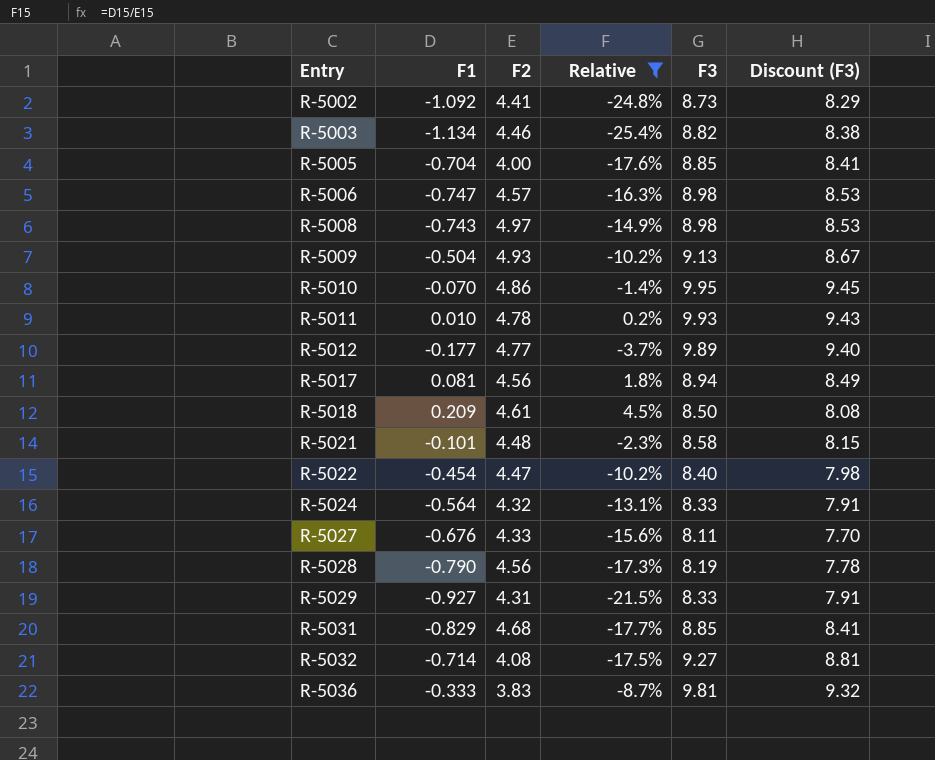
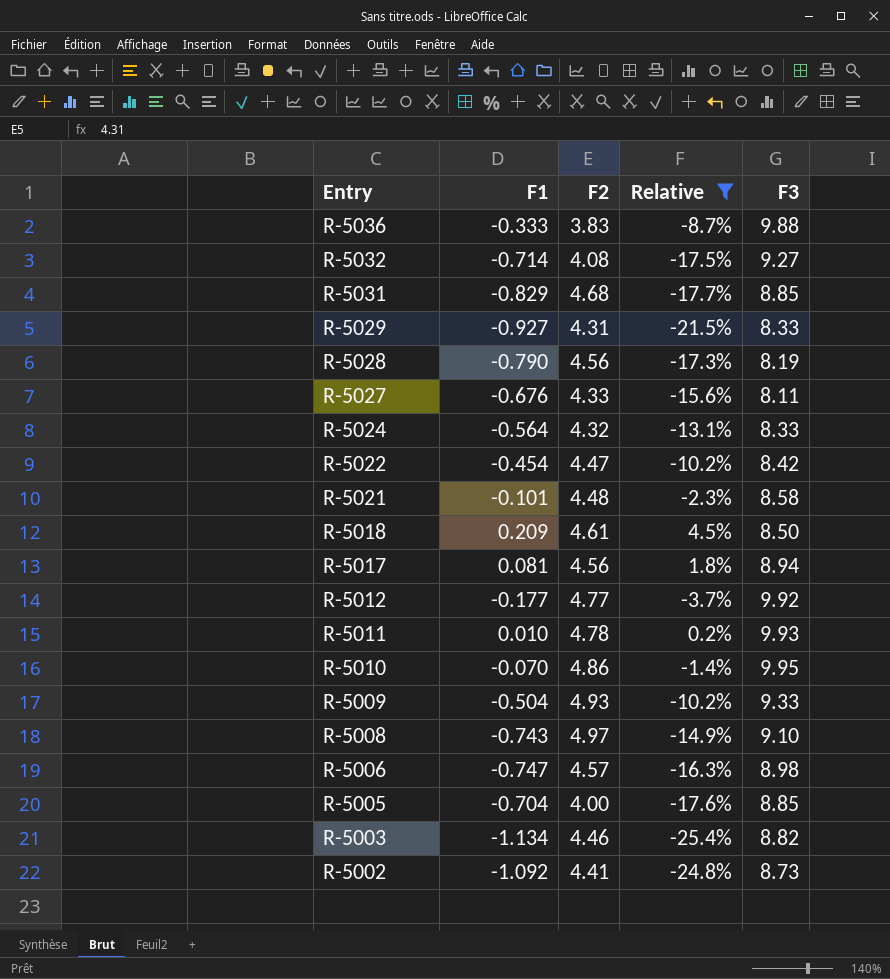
row order: Entry ascending -> Entry descending
column Discount (F3) | formula: [F3] * 0.95 -> none
R-5036 | F3: 9.81 -> 9.88
R-5022 | F3: 8.40 -> 8.42
R-5012 | F3: 9.89 -> 9.92
R-5009 | F3: 9.13 -> 9.33
R-5008 | F3: 8.98 -> 9.10

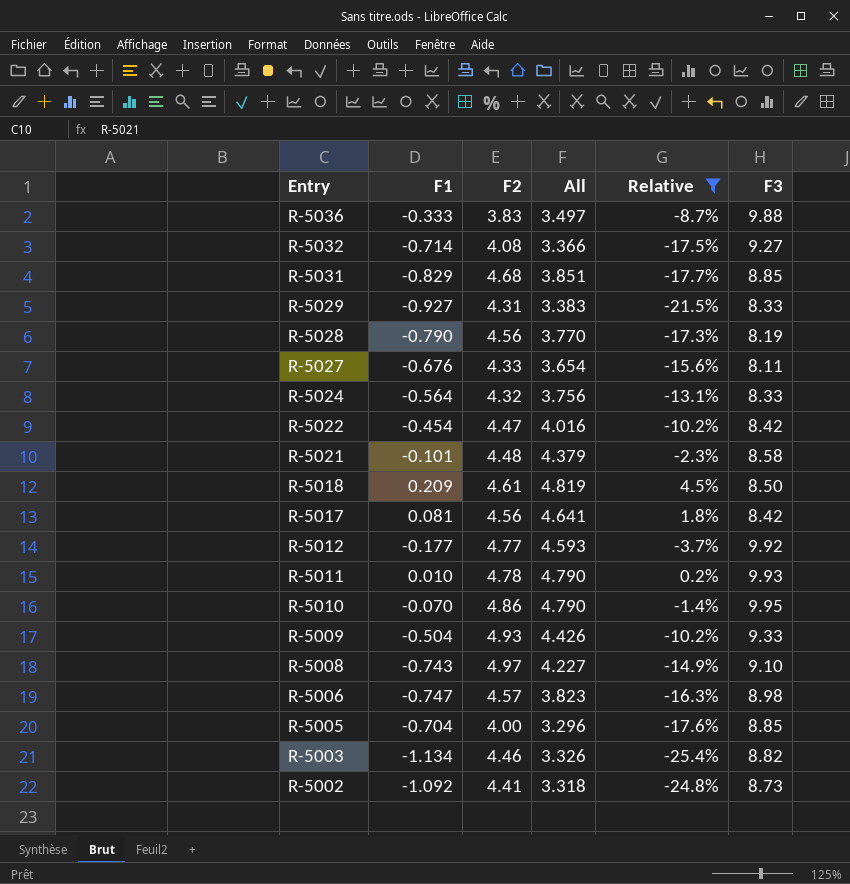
column All | formula: none -> [F1] + [F2]
R-5017 | F3: 8.94 -> 8.42

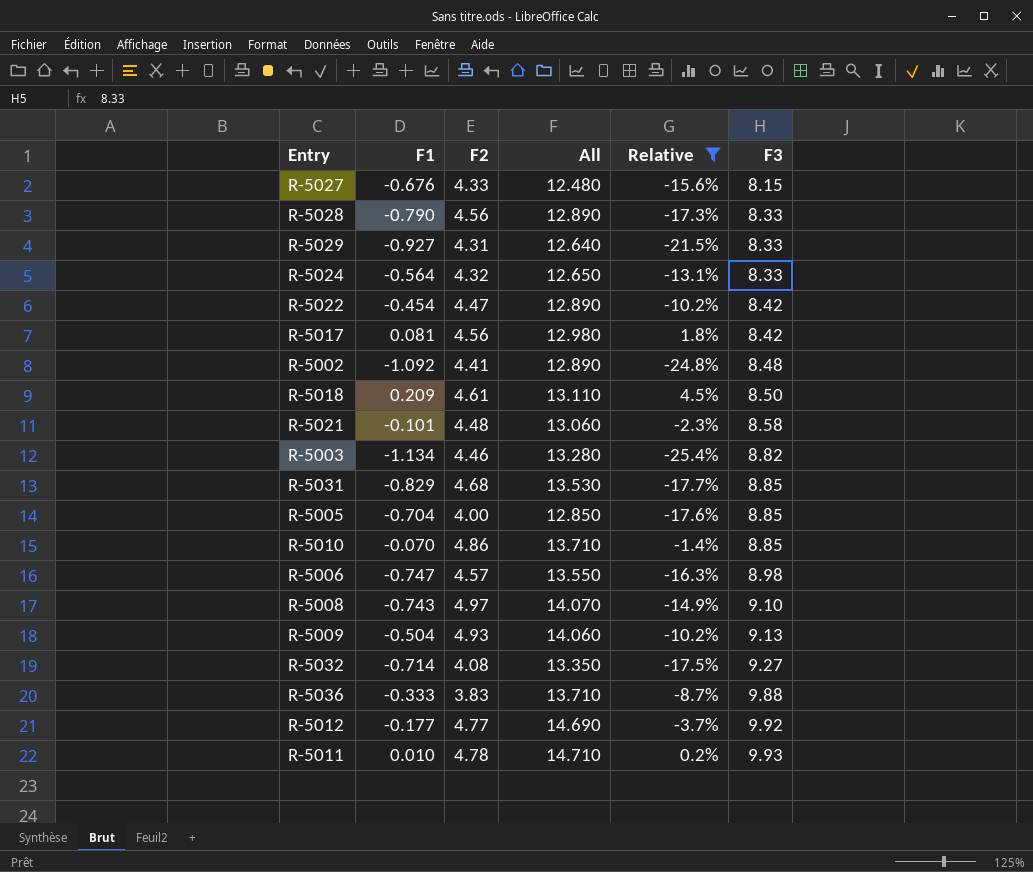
row order: Entry descending -> F3 ascending
column All | formula: [F1] + [F2] -> [F2] + [F3]
R-5027 | F3: 8.11 -> 8.15
R-5028 | F3: 8.19 -> 8.33
R-5002 | F3: 8.73 -> 8.48
R-5010 | F3: 9.95 -> 8.85
R-5009 | F3: 9.33 -> 9.13

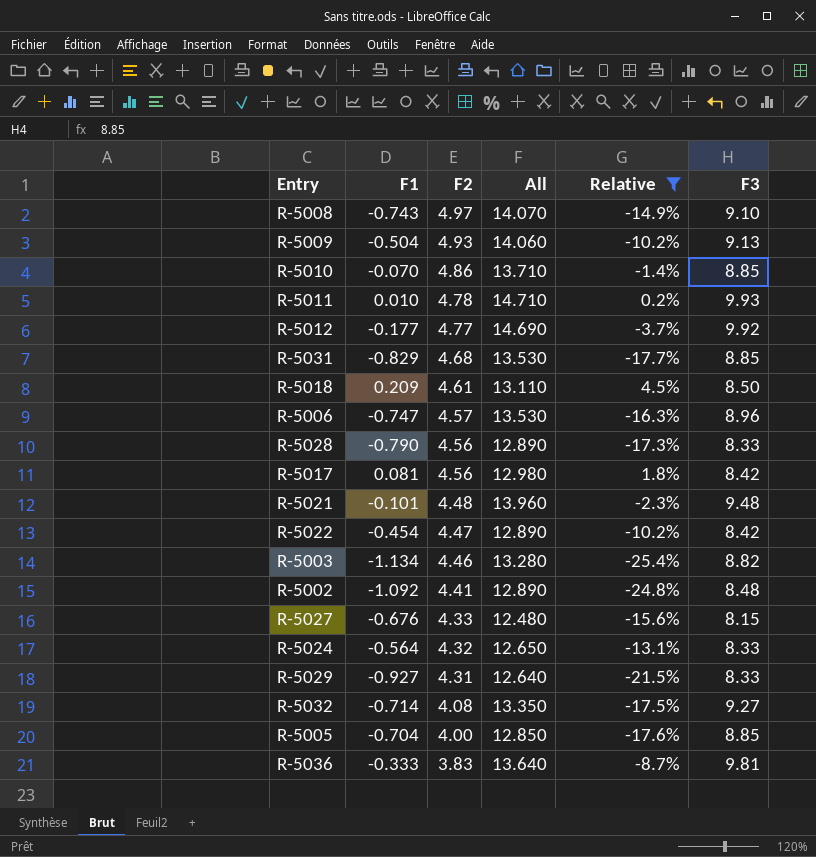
row order: F3 ascending -> F2 descending
R-5006 | All: 13.550 -> 13.530
R-5006 | F3: 8.98 -> 8.96
R-5021 | All: 13.060 -> 13.960
R-5021 | F3: 8.58 -> 9.48
R-5036 | All: 13.710 -> 13.640
R-5036 | F3: 9.88 -> 9.81

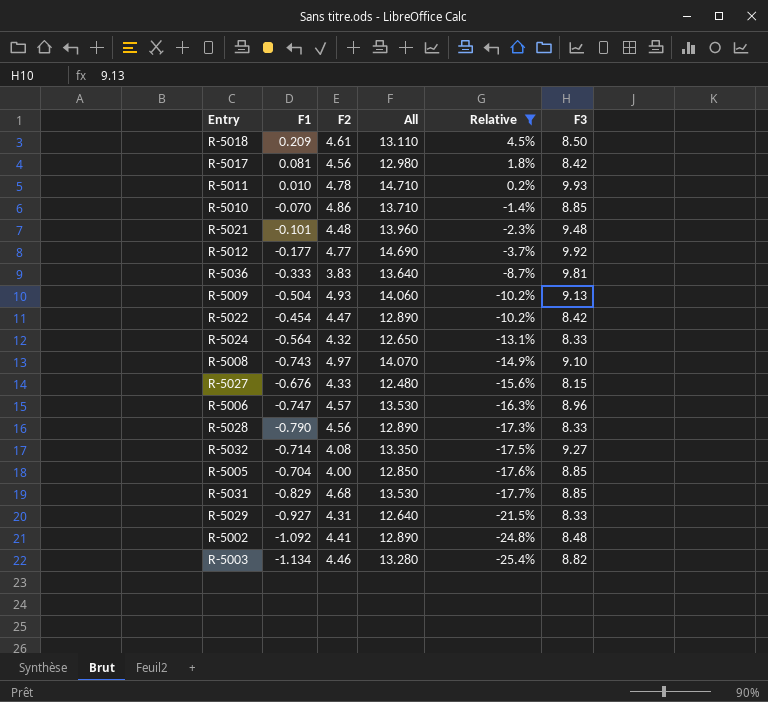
row order: F2 descending -> Relative descending

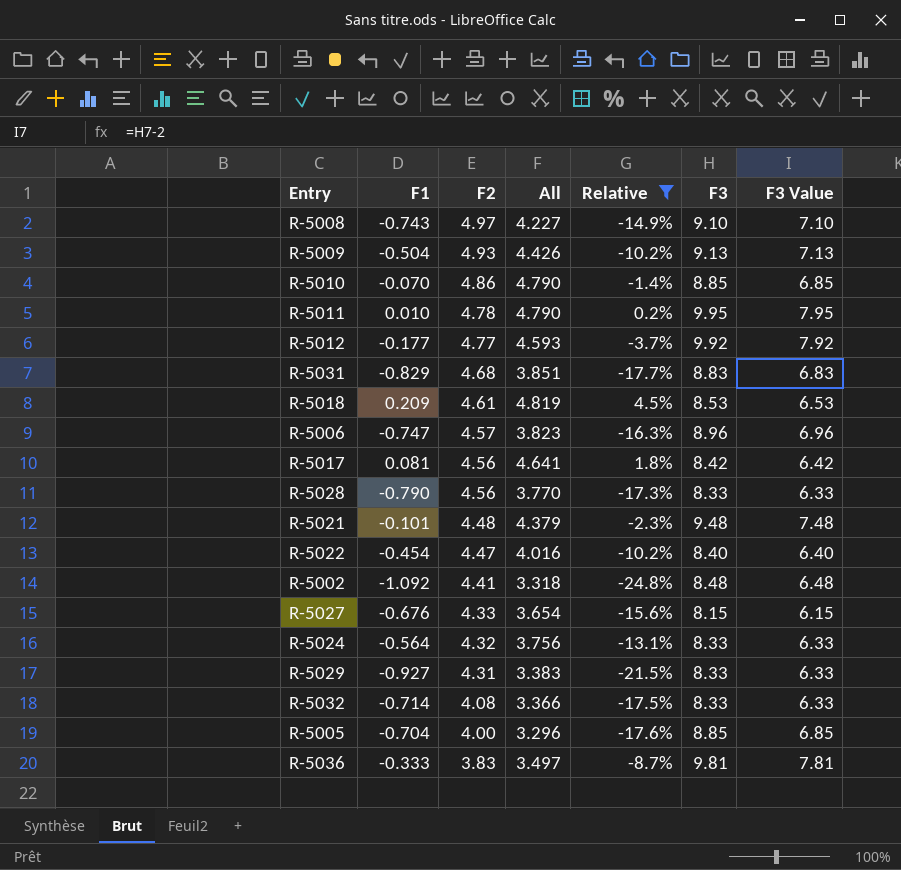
row order: Relative descending -> F2 descending
column All | formula: [F2] + [F3] -> [F1] + [F2]
column F3 Value | formula: none -> [F3] - 2
row R-5003: -1.134 | 4.46 | 13.280 | -25.4% | 8.82 -> none
R-5011 | F3: 9.93 -> 9.95
R-5031 | F3: 8.85 -> 8.83
R-5018 | F3: 8.50 -> 8.53
R-5022 | F3: 8.42 -> 8.40
R-5032 | F3: 9.27 -> 8.33

